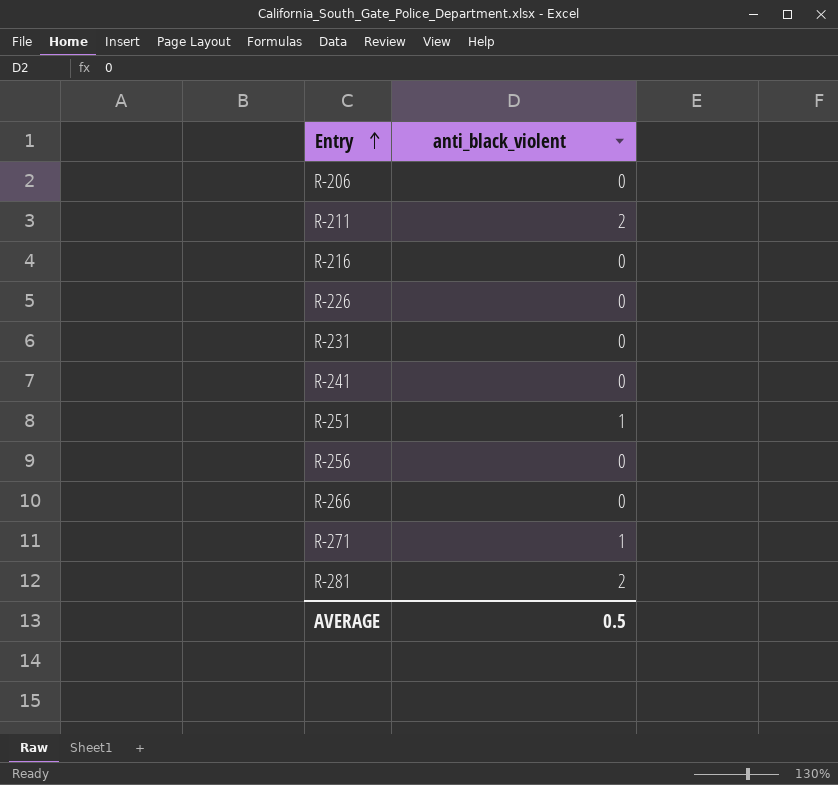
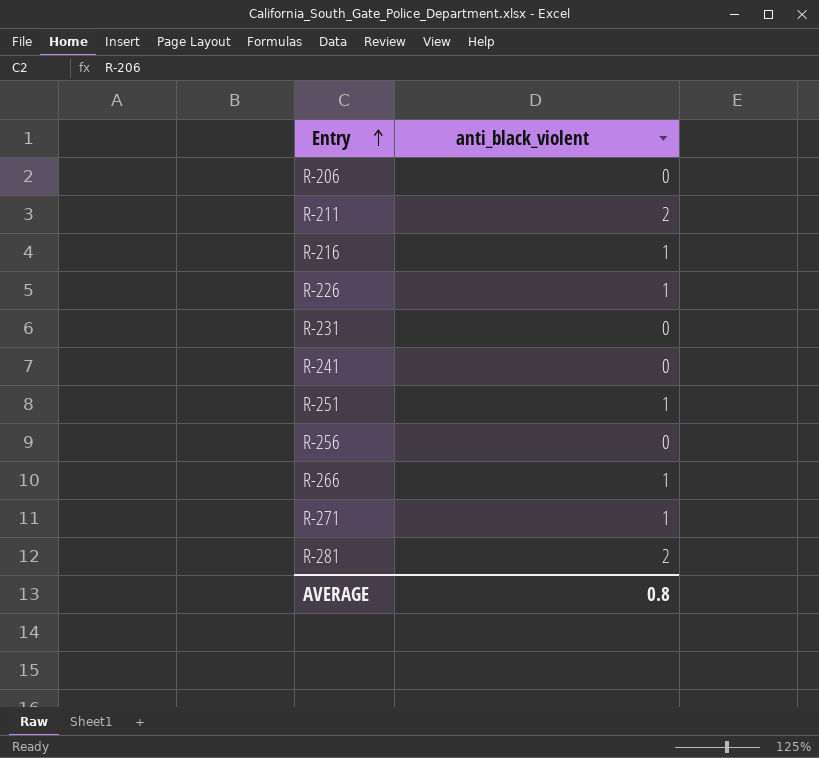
R-216 | anti_black_violent: 0 -> 1
R-226 | anti_black_violent: 0 -> 1
R-266 | anti_black_violent: 0 -> 1
AVERAGE | anti_black_violent: 0.5 -> 0.8

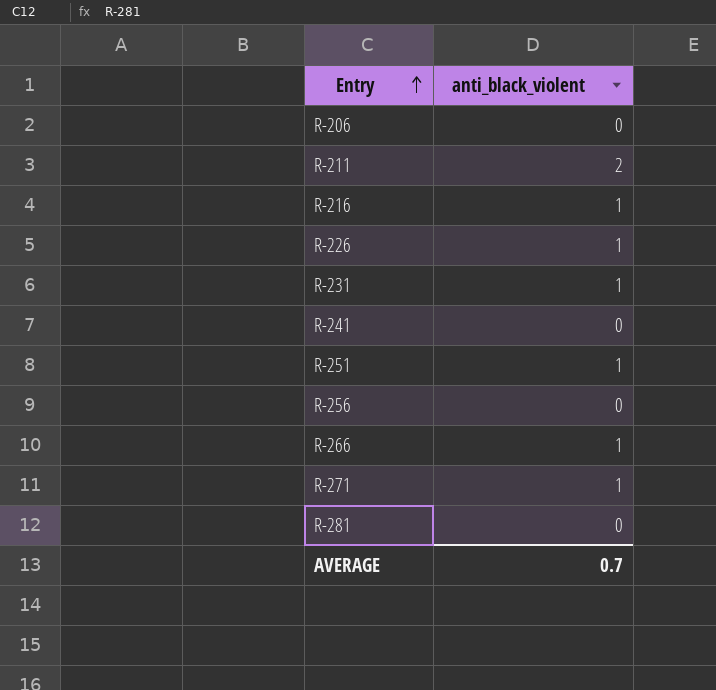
R-231 | anti_black_violent: 0 -> 1
R-281 | anti_black_violent: 2 -> 0
AVERAGE | anti_black_violent: 0.8 -> 0.7

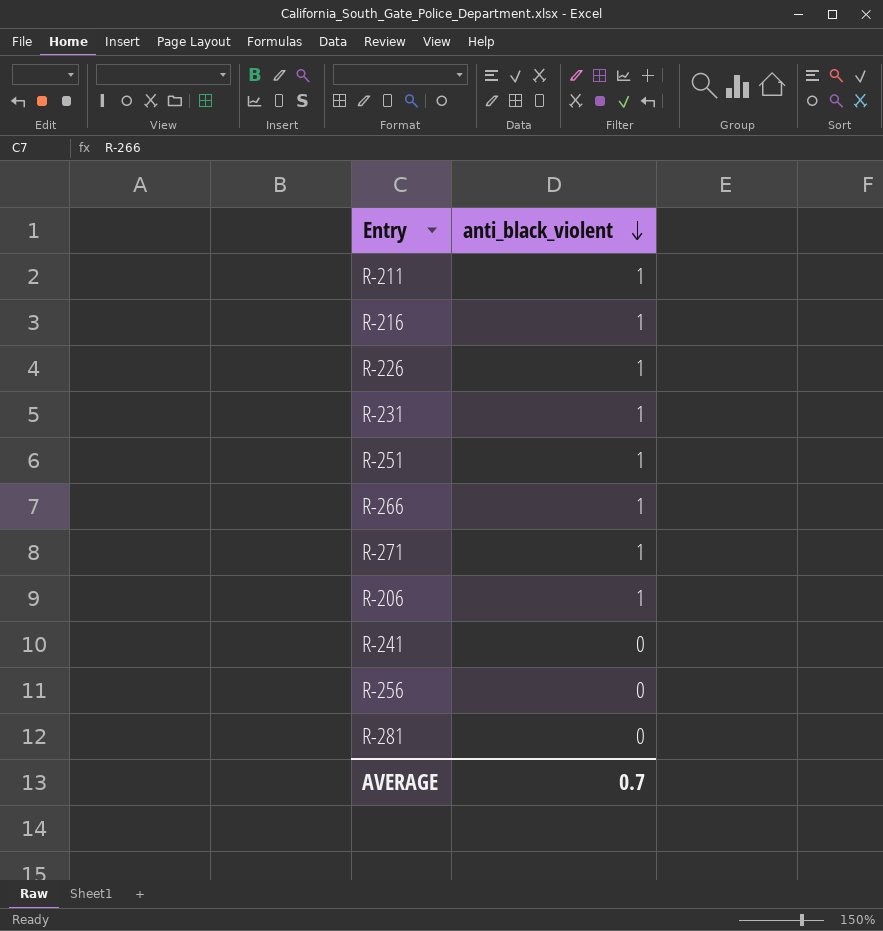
row order: Entry ascending -> anti_black_violent descending
R-211 | anti_black_violent: 2 -> 1
R-206 | anti_black_violent: 0 -> 1

